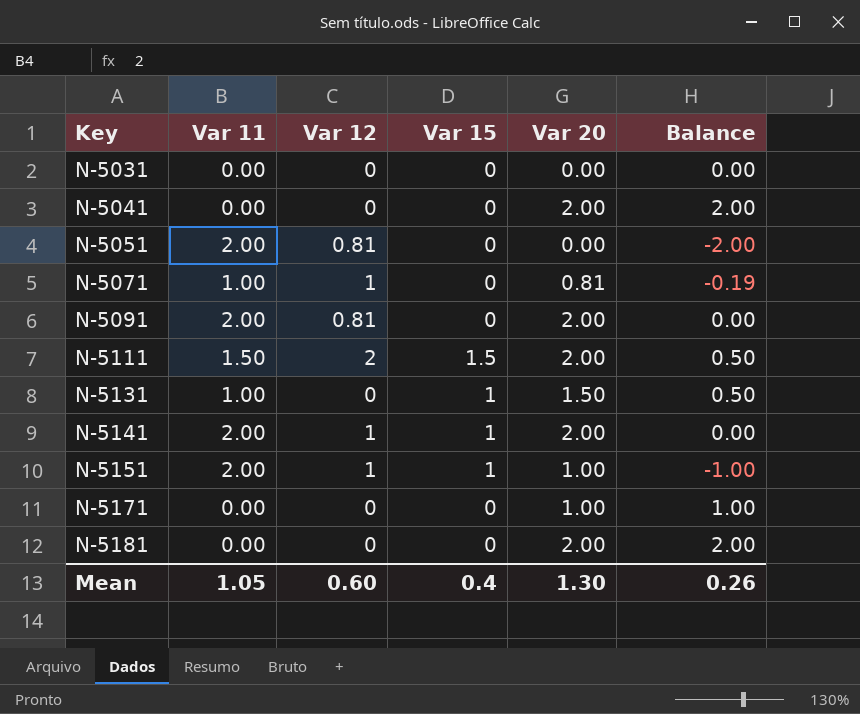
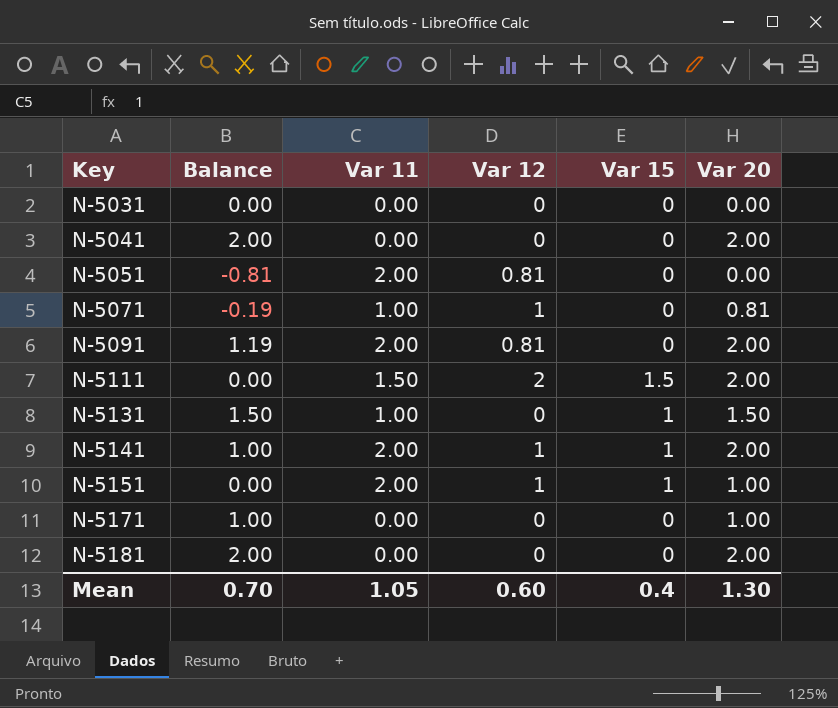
column Balance | formula: [Var 20] - [Var 11] -> [Var 20] - [Var 12]
column Balance | position: 6 -> 2
Mean | Balance: 0.26 -> 0.70

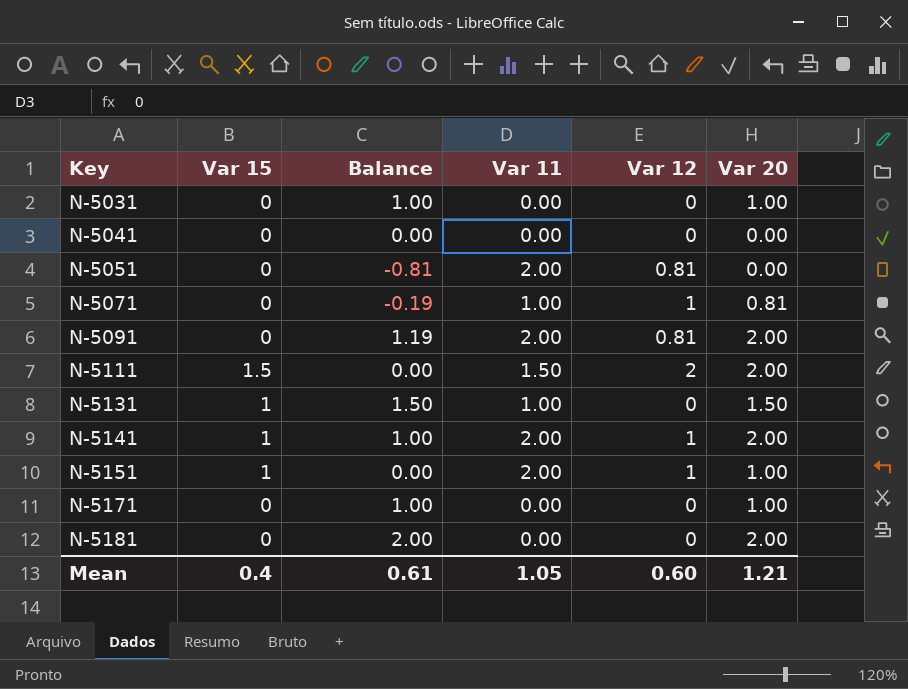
column Var 15 | position: 5 -> 2
N-5031 | Balance: 0.00 -> 1.00
N-5031 | Var 20: 0.00 -> 1.00
N-5041 | Balance: 2.00 -> 0.00
N-5041 | Var 20: 2.00 -> 0.00
Mean | Balance: 0.70 -> 0.61
Mean | Var 20: 1.30 -> 1.21

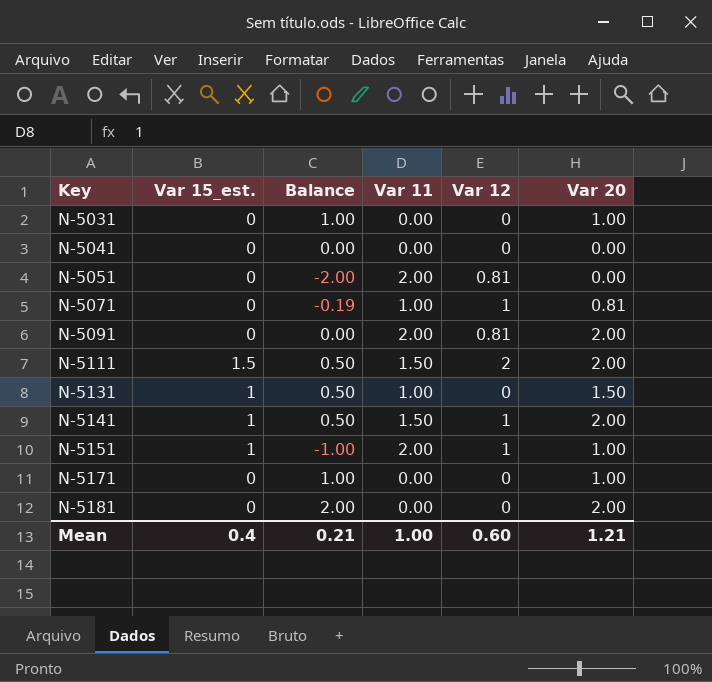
column name: Var 15 -> Var 15_est.
column Balance | formula: [Var 20] - [Var 12] -> [Var 20] - [Var 11]
N-5141 | Var 11: 2.00 -> 1.50
Mean | Balance: 0.61 -> 0.21
Mean | Var 11: 1.05 -> 1.00

